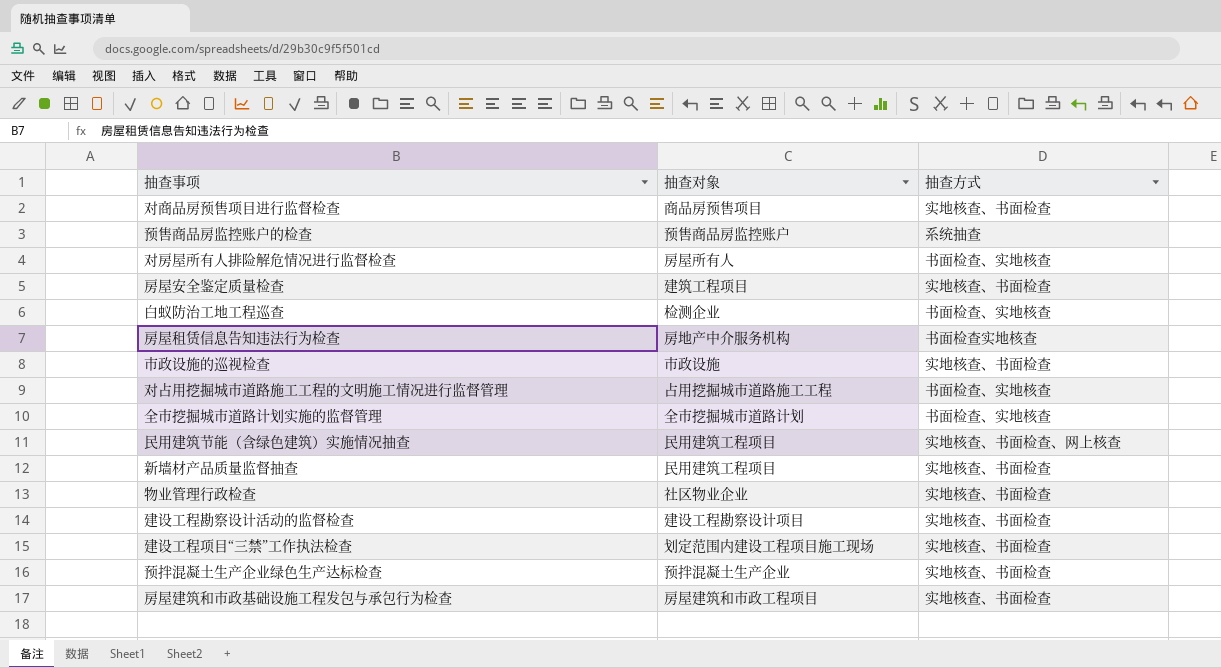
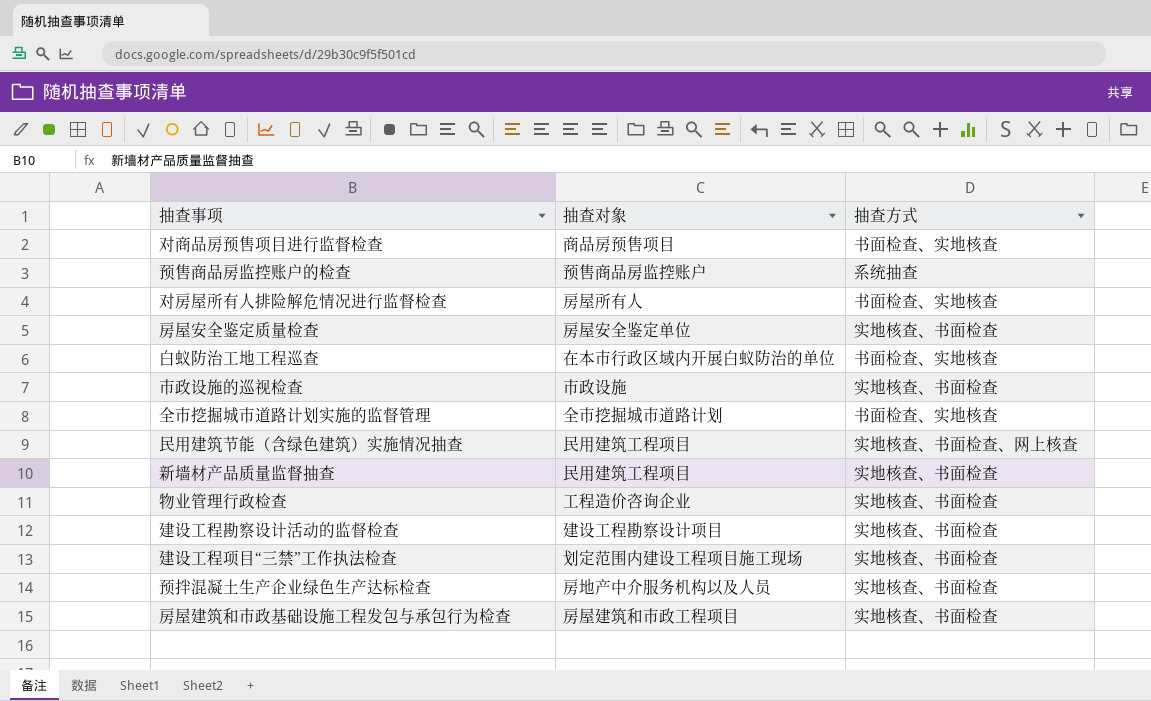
row 房屋租赁信息告知违法行为检查: 房地产中介服务机构 | 书面检查实地核查 -> none
row 对占用挖掘城市道路施工工程的文明施工情况进行监督管理: 占用挖掘城市道路施工工程 | 书面检查、实地核查 -> none
对商品房预售项目进行监督检查 | 抽查方式: 实地核查、书面检查 -> 书面检查、实地核查
房屋安全鉴定质量检查 | 抽查对象: 建筑工程项目 -> 房屋安全鉴定单位
白蚁防治工地工程巡查 | 抽查对象: 检测企业 -> 在本市行政区域内开展白蚁防治的单位
物业管理行政检查 | 抽查对象: 社区物业企业 -> 工程造价咨询企业
预拌混凝土生产企业绿色生产达标检查 | 抽查对象: 预拌混凝土生产企业 -> 房地产中介服务机构以及人员

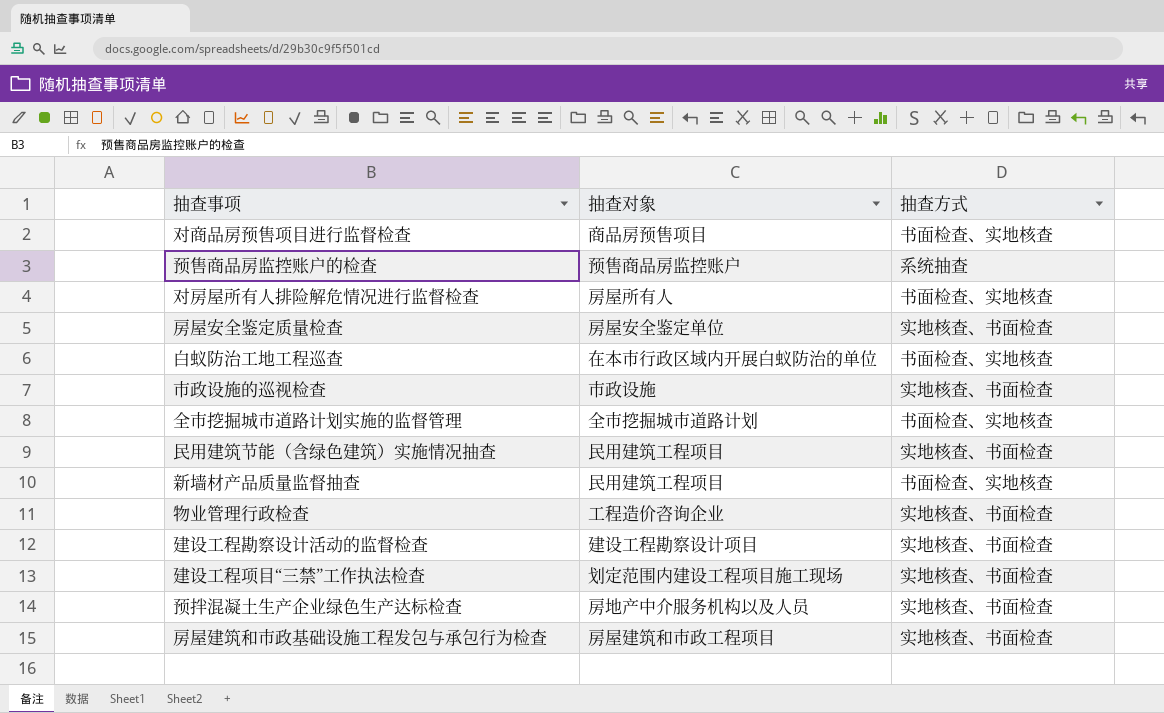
民用建筑节能（含绿色建筑）实施情况抽查 | 抽查方式: 实地核查、书面检查、网上核查 -> 实地核查、书面检查
新墙材产品质量监督抽查 | 抽查方式: 实地核查、书面检查 -> 书面检查、实地核查

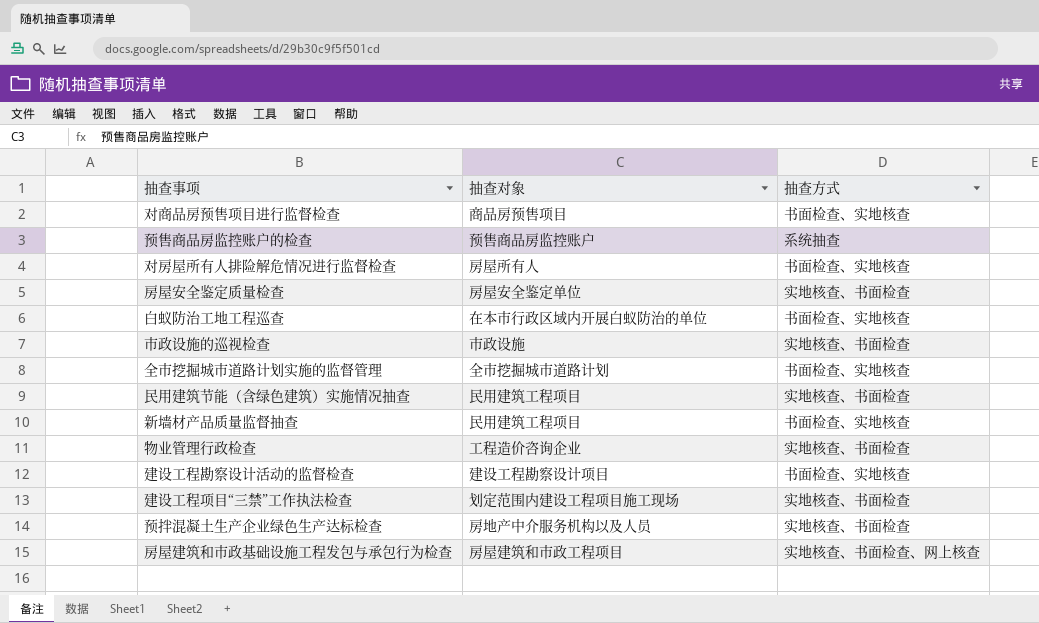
建设工程勘察设计活动的监督检查 | 抽查方式: 实地核查、书面检查 -> 书面检查、实地核查
房屋建筑和市政基础设施工程发包与承包行为检查 | 抽查方式: 实地核查、书面检查 -> 实地核查、书面检查、网上核查

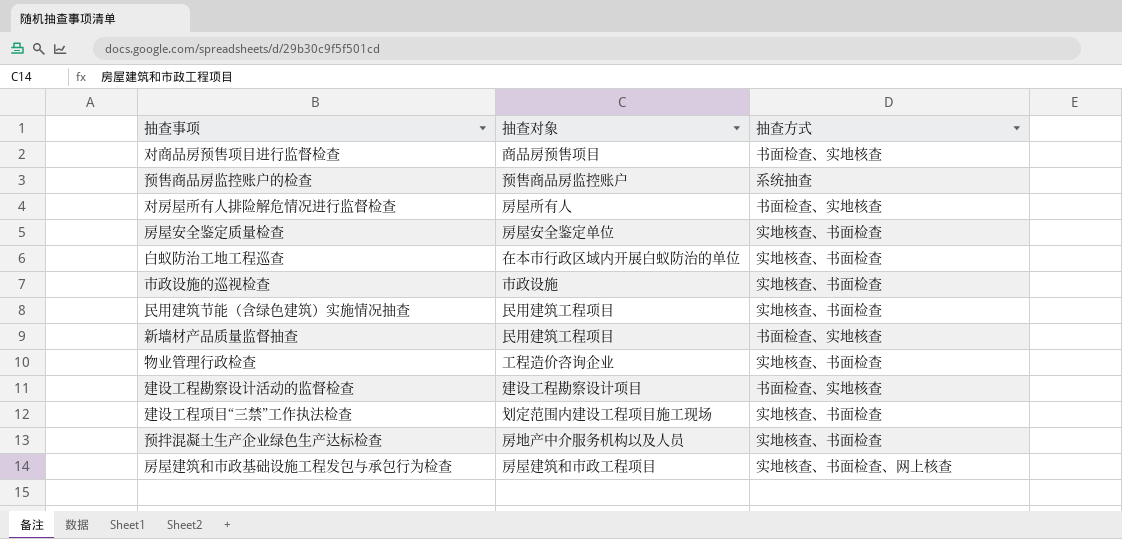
row 全市挖掘城市道路计划实施的监督管理: 全市挖掘城市道路计划 | 书面检查、实地核查 -> none
白蚁防治工地工程巡查 | 抽查方式: 书面检查、实地核查 -> 实地核查、书面检查

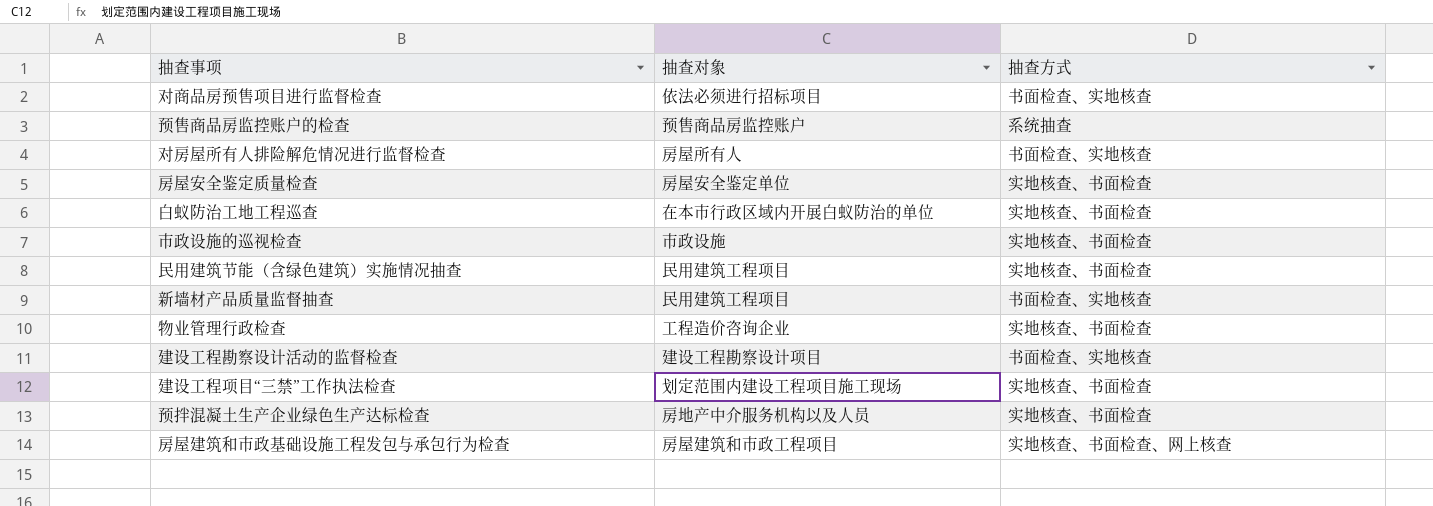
对商品房预售项目进行监督检查 | 抽查对象: 商品房预售项目 -> 依法必须进行招标项目

